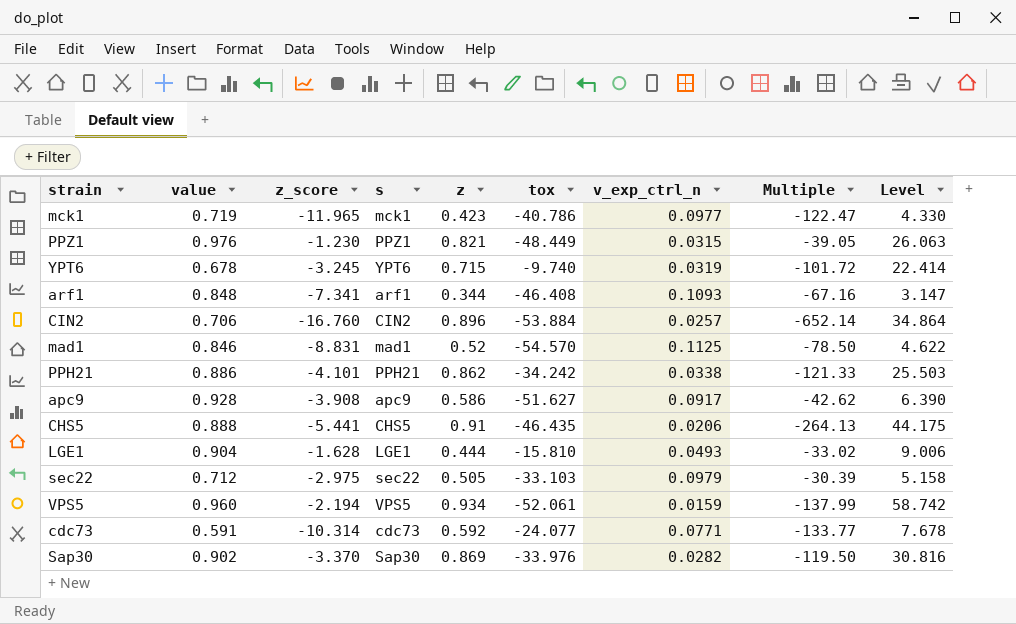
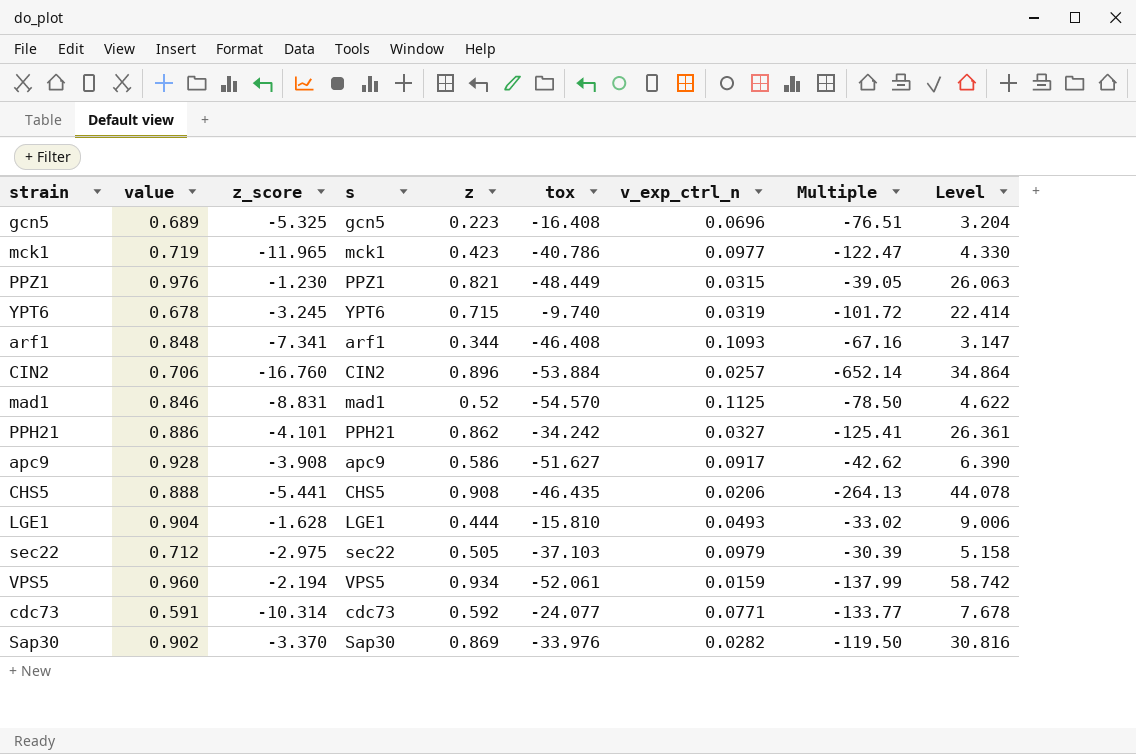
row gcn5: none -> 0.689 | -5.325 | gcn5 | 0.223 | -16.408 | 0.0696 | -76.51 | 3.204
PPH21 | v_exp_ctrl_n: 0.0338 -> 0.0327
PPH21 | Multiple: -121.33 -> -125.41
PPH21 | Level: 25.503 -> 26.361
CHS5 | z: 0.91 -> 0.908
CHS5 | Level: 44.175 -> 44.078
sec22 | tox: -33.103 -> -37.103

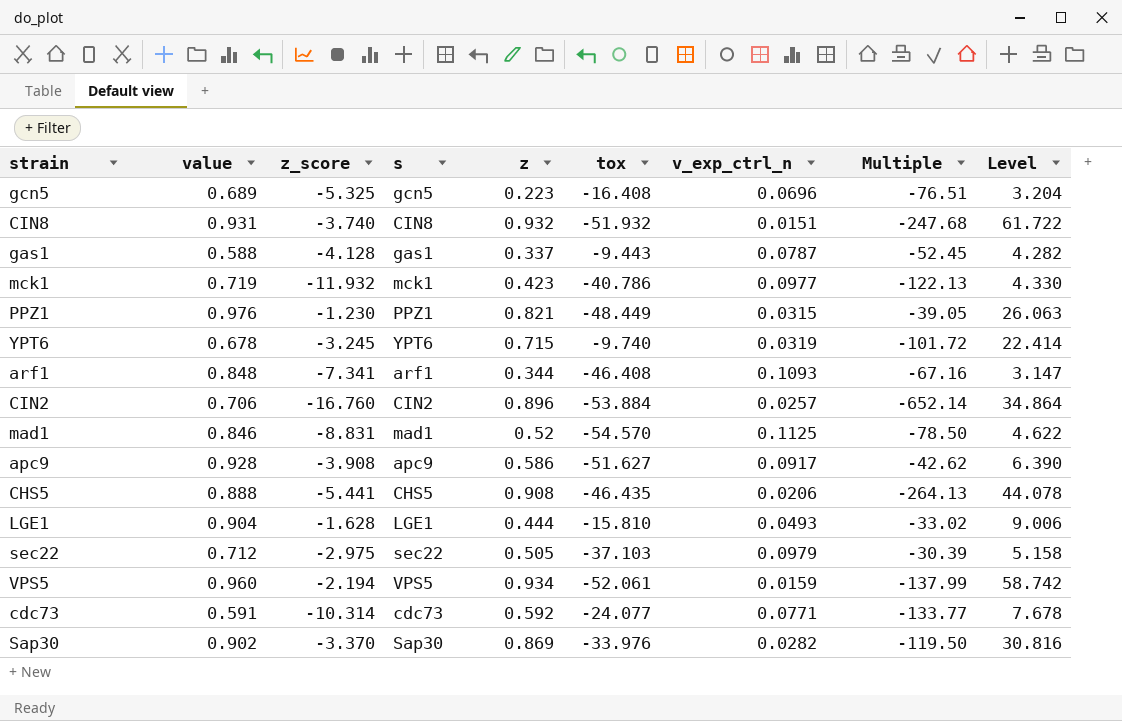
row PPH21: 0.886 | -4.101 | PPH21 | 0.862 | -34.242 | 0.0327 | -125.41 | 26.361 -> none
row CIN8: none -> 0.931 | -3.740 | CIN8 | 0.932 | -51.932 | 0.0151 | -247.68 | 61.722
row gas1: none -> 0.588 | -4.128 | gas1 | 0.337 | -9.443 | 0.0787 | -52.45 | 4.282
mck1 | z_score: -11.965 -> -11.932
mck1 | Multiple: -122.47 -> -122.13

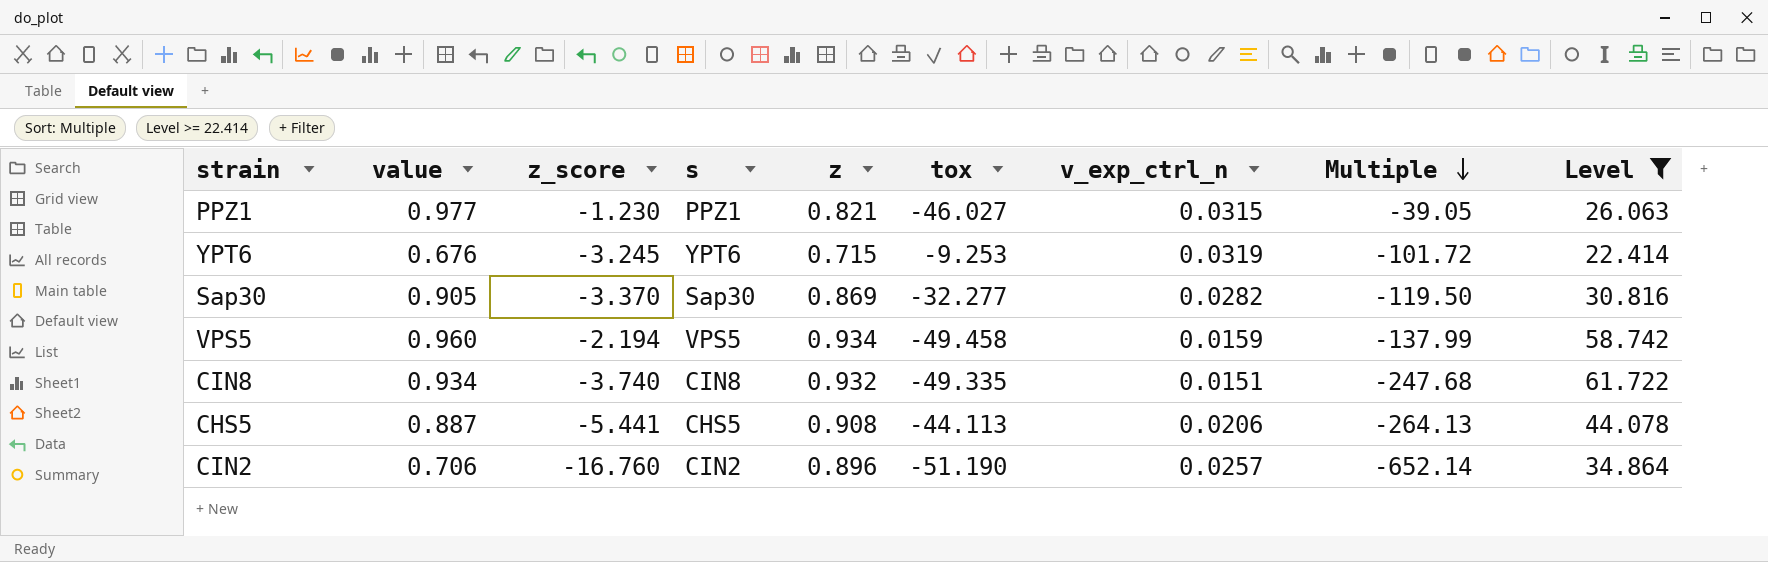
filter: none -> Level >= 22.414
row order: none -> Multiple descending
PPZ1 | value: 0.976 -> 0.977
PPZ1 | tox: -48.449 -> -46.027
YPT6 | value: 0.678 -> 0.676
YPT6 | tox: -9.740 -> -9.253
Sap30 | value: 0.902 -> 0.905
Sap30 | tox: -33.976 -> -32.277
VPS5 | tox: -52.061 -> -49.458
CIN8 | value: 0.931 -> 0.934
CIN8 | tox: -51.932 -> -49.335
CHS5 | value: 0.888 -> 0.887
CHS5 | tox: -46.435 -> -44.113
CIN2 | tox: -53.884 -> -51.190

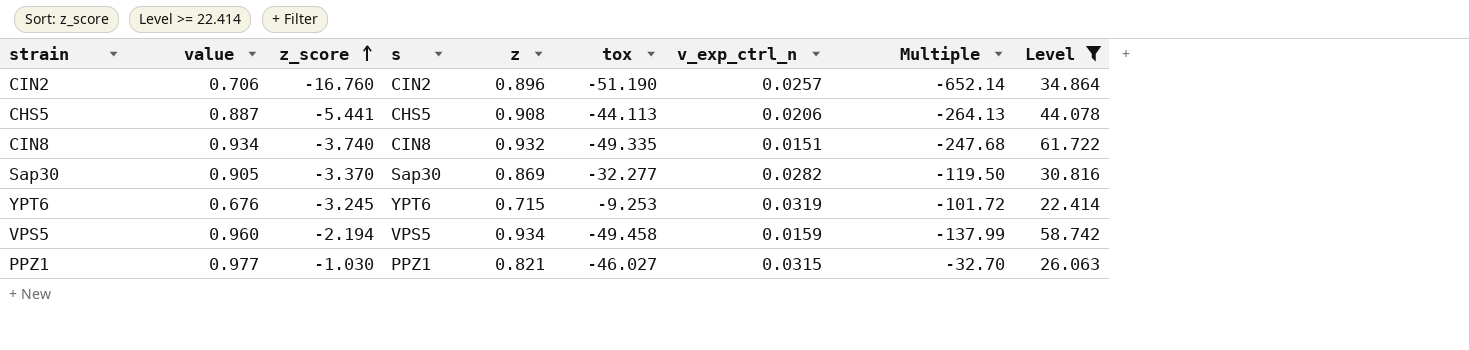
row order: Multiple descending -> z_score ascending
PPZ1 | z_score: -1.230 -> -1.030
PPZ1 | Multiple: -39.05 -> -32.70

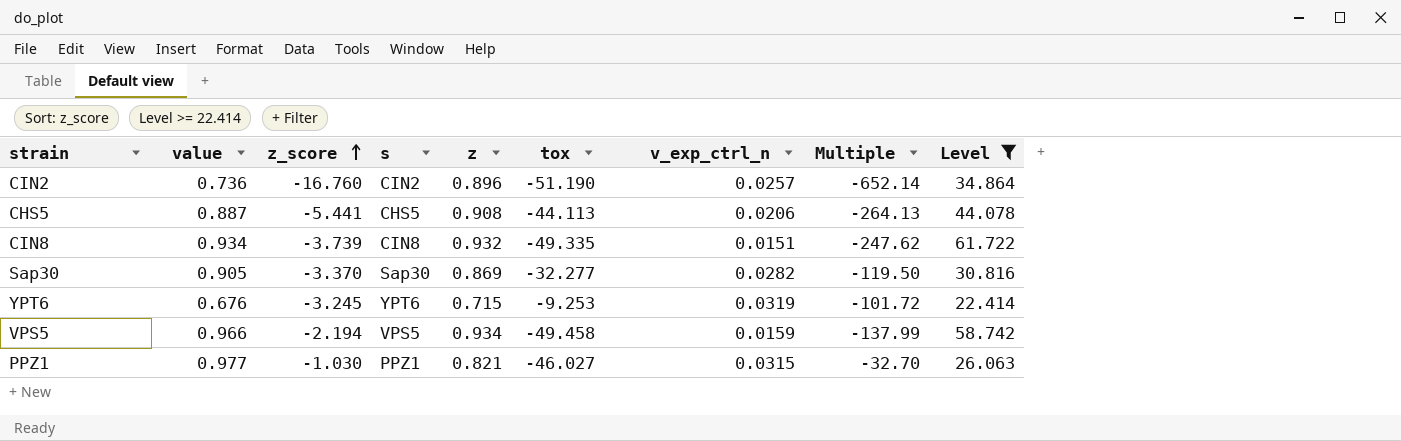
CIN2 | value: 0.706 -> 0.736
CIN8 | z_score: -3.740 -> -3.739
CIN8 | Multiple: -247.68 -> -247.62
VPS5 | value: 0.960 -> 0.966

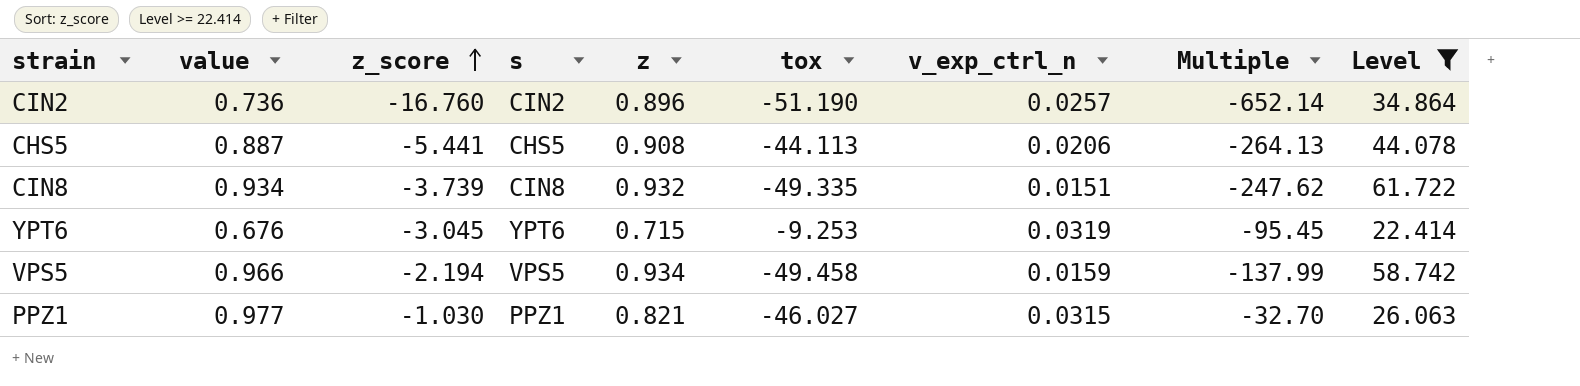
row Sap30: 0.905 | -3.370 | Sap30 | 0.869 | -32.277 | 0.0282 | -119.50 | 30.816 -> none
YPT6 | z_score: -3.245 -> -3.045
YPT6 | Multiple: -101.72 -> -95.45

